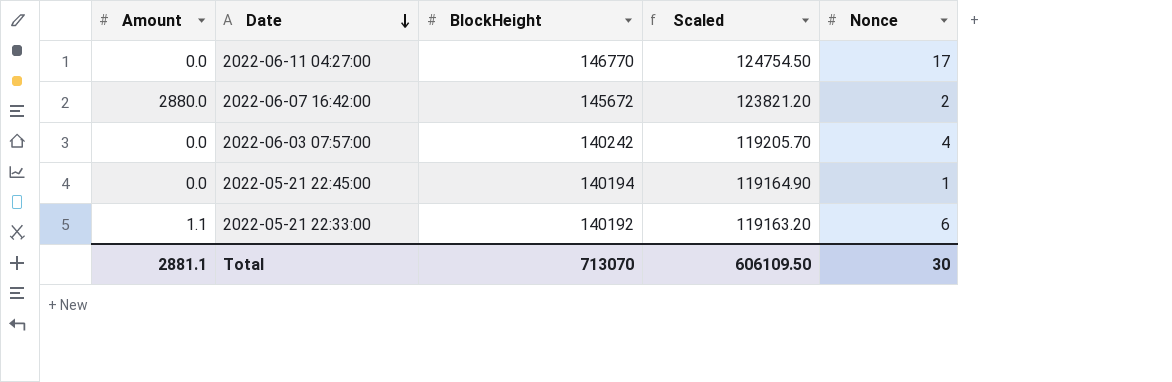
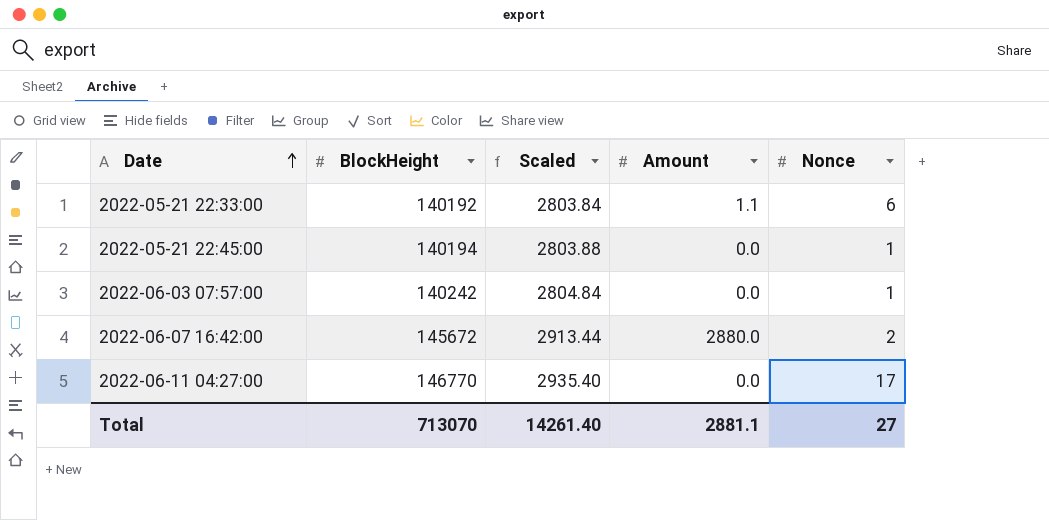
row order: Date descending -> Date ascending
column Scaled | formula: [BlockHeight] * 0.85 -> [BlockHeight] * 0.02
column Amount | position: 1 -> 4
2022-06-03 07:57:00 | Nonce: 4 -> 1
Total | Scaled: 606109.50 -> 14261.40
Total | Nonce: 30 -> 27

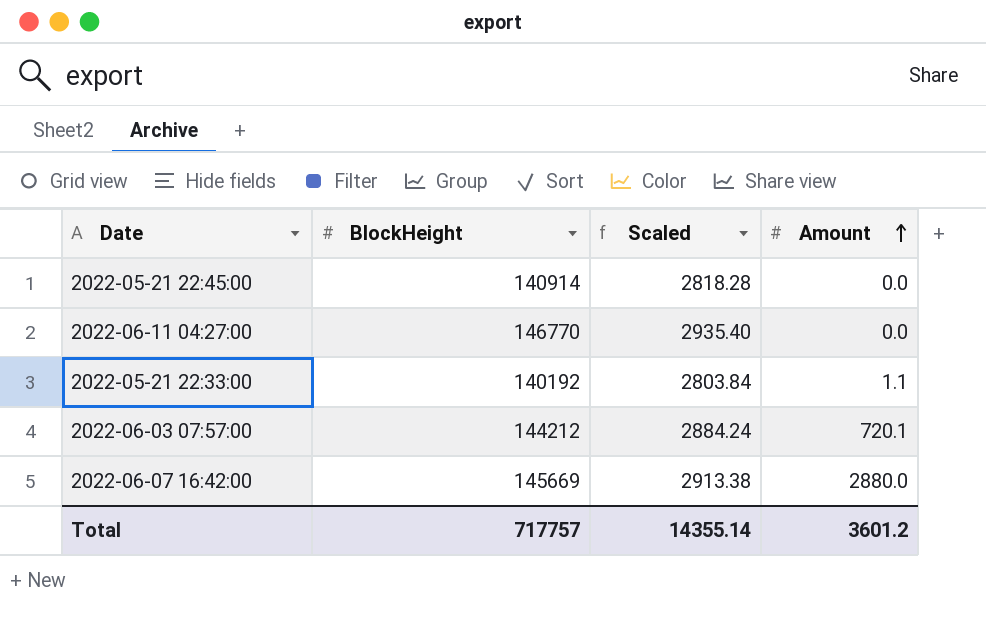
row order: Date ascending -> Amount ascending
column Nonce | position: 5 -> none
2022-05-21 22:45:00 | BlockHeight: 140194 -> 140914
2022-05-21 22:45:00 | Scaled: 2803.88 -> 2818.28
2022-06-03 07:57:00 | BlockHeight: 140242 -> 144212
2022-06-03 07:57:00 | Scaled: 2804.84 -> 2884.24
2022-06-03 07:57:00 | Amount: 0.0 -> 720.1
2022-06-07 16:42:00 | BlockHeight: 145672 -> 145669
2022-06-07 16:42:00 | Scaled: 2913.44 -> 2913.38
Total | BlockHeight: 713070 -> 717757
Total | Scaled: 14261.40 -> 14355.14
Total | Amount: 2881.1 -> 3601.2

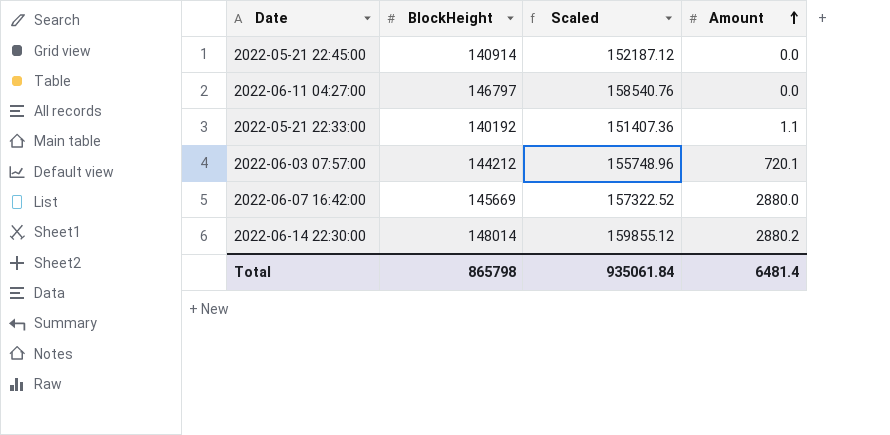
column Scaled | formula: [BlockHeight] * 0.02 -> [BlockHeight] * 1.08
2022-06-11 04:27:00 | BlockHeight: 146770 -> 146797
row 2022-06-14 22:30:00: none -> 148014 | 159855.12 | 2880.2
Total | BlockHeight: 717757 -> 865798
Total | Scaled: 14355.14 -> 935061.84
Total | Amount: 3601.2 -> 6481.4

